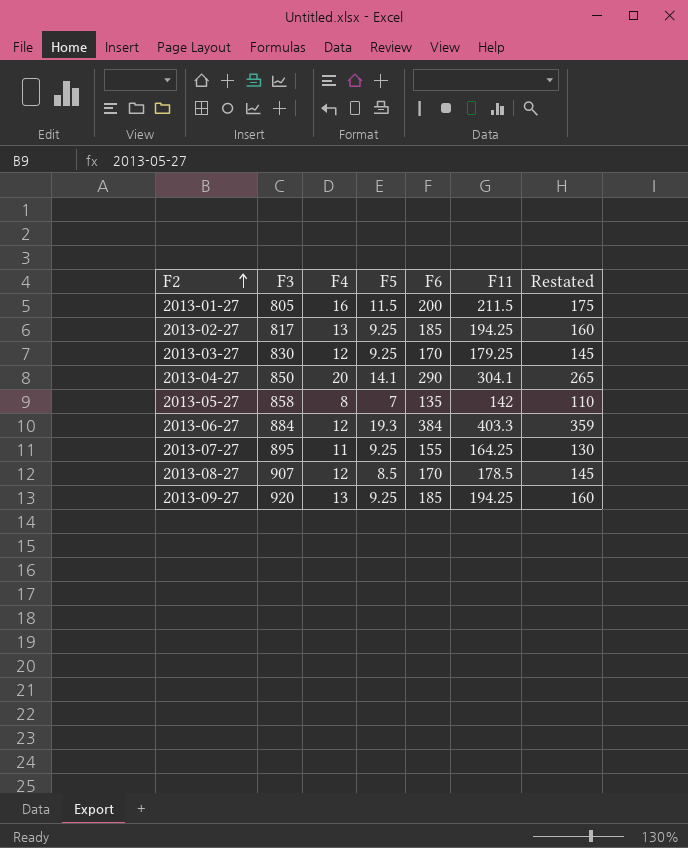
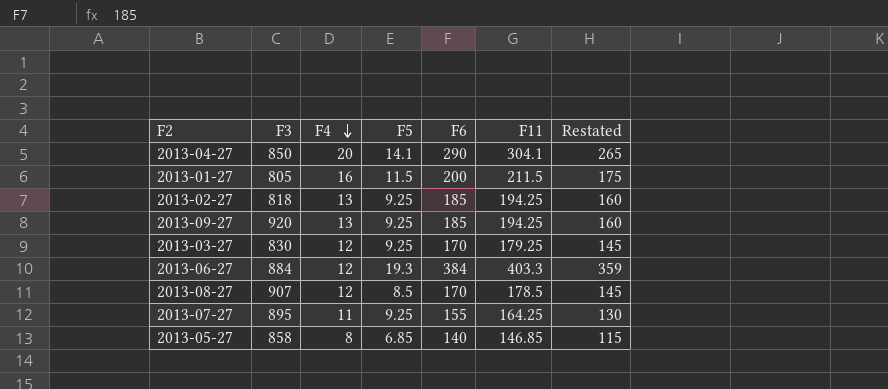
row order: F2 ascending -> F4 descending
2013-02-27 | F3: 817 -> 818
2013-05-27 | F5: 7 -> 6.85
2013-05-27 | F6: 135 -> 140
2013-05-27 | F11: 142 -> 146.85
2013-05-27 | Restated: 110 -> 115

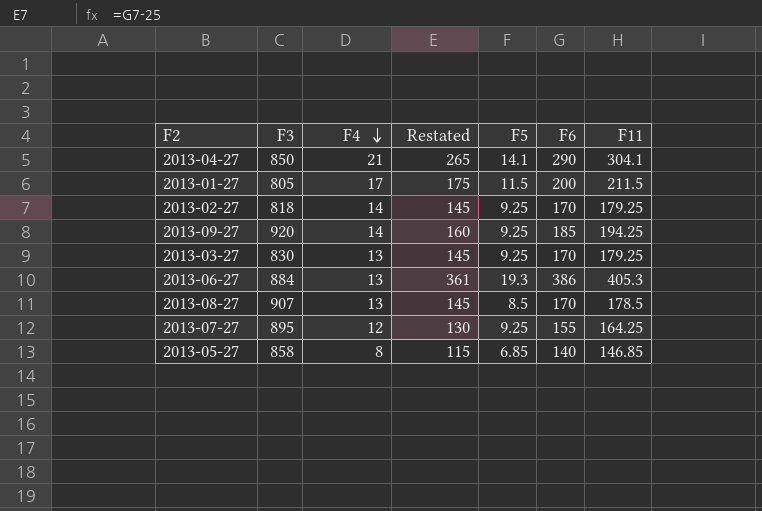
column Restated | position: 7 -> 4
2013-04-27 | F4: 20 -> 21
2013-01-27 | F4: 16 -> 17
2013-02-27 | F4: 13 -> 14
2013-02-27 | Restated: 160 -> 145
2013-02-27 | F6: 185 -> 170
2013-02-27 | F11: 194.25 -> 179.25
2013-09-27 | F4: 13 -> 14
2013-03-27 | F4: 12 -> 13
2013-06-27 | F4: 12 -> 13
2013-06-27 | Restated: 359 -> 361
2013-06-27 | F6: 384 -> 386
2013-06-27 | F11: 403.3 -> 405.3
2013-08-27 | F4: 12 -> 13
2013-07-27 | F4: 11 -> 12

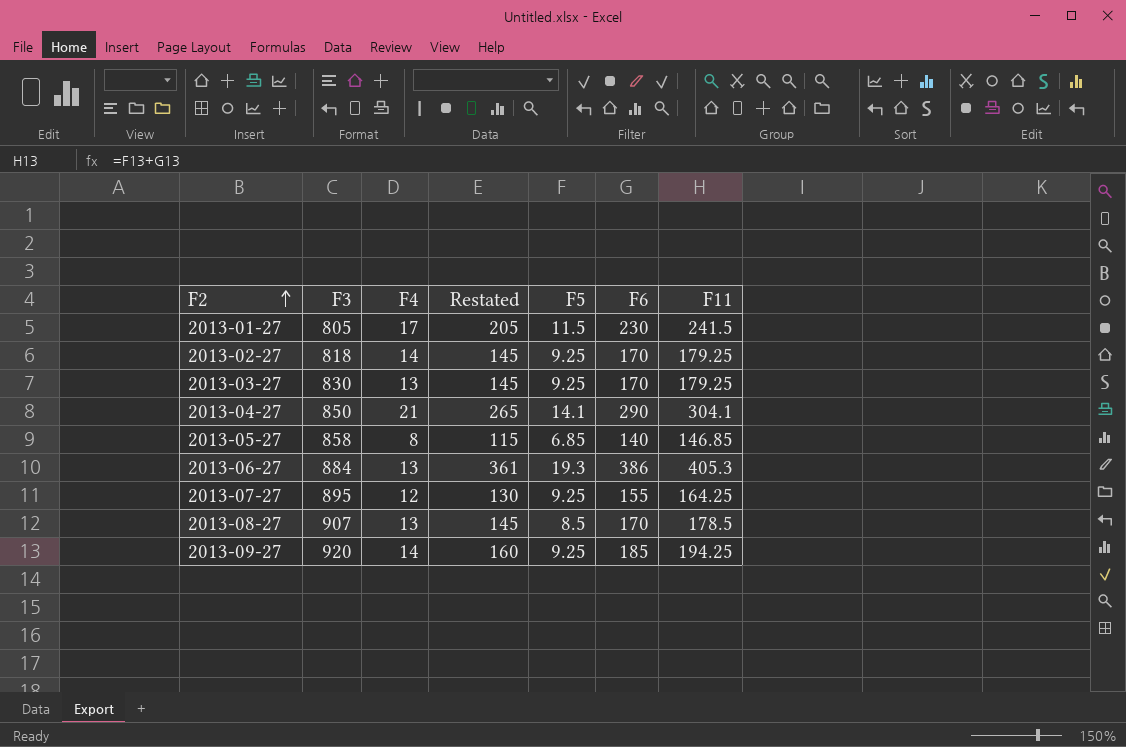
row order: F4 descending -> F2 ascending
2013-01-27 | Restated: 175 -> 205
2013-01-27 | F6: 200 -> 230
2013-01-27 | F11: 211.5 -> 241.5

